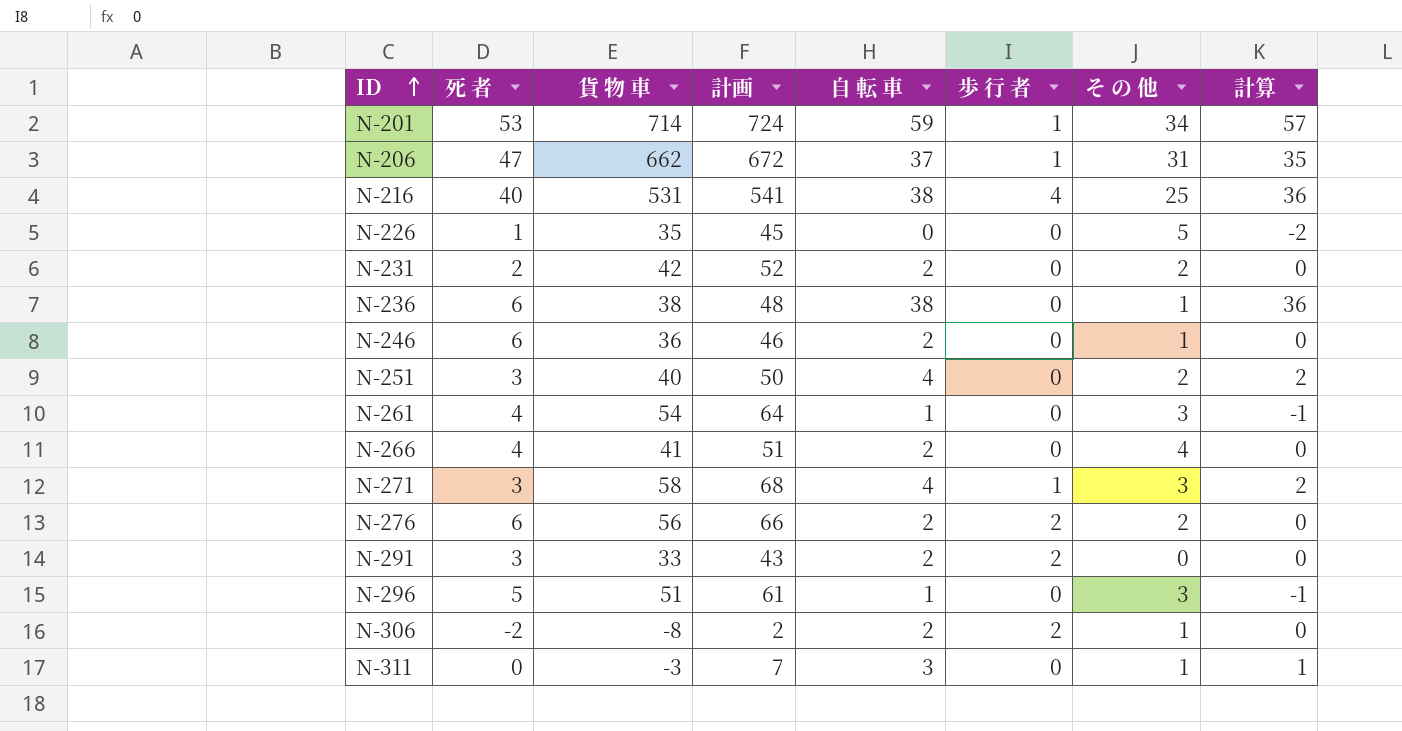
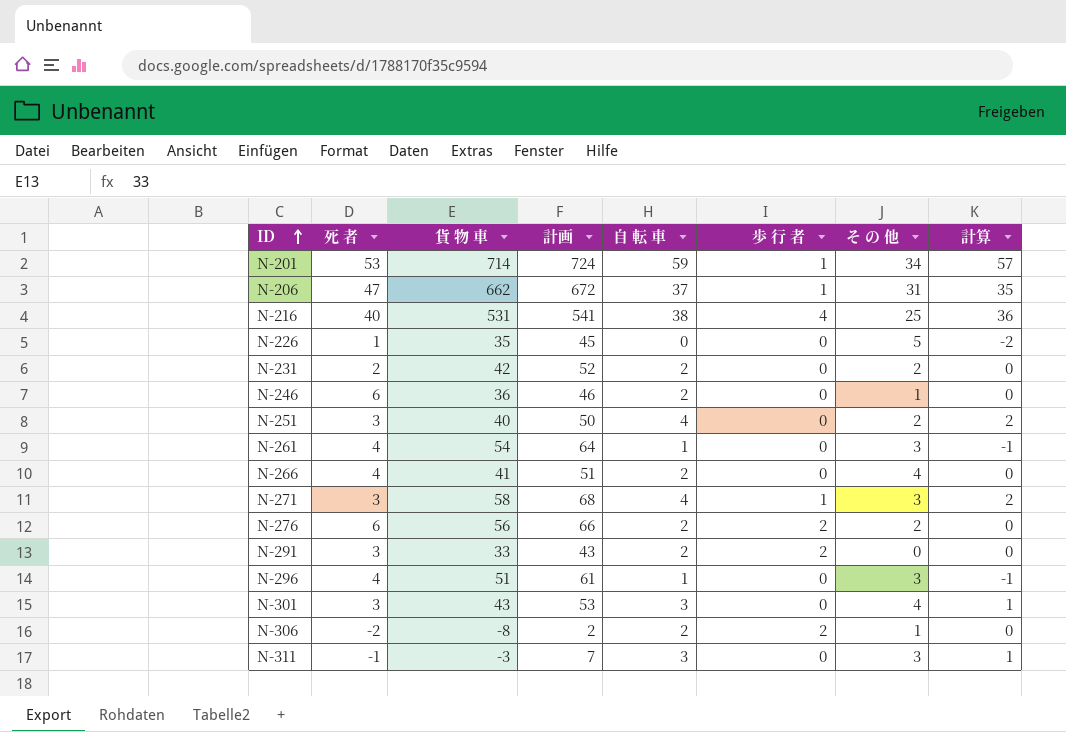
row N-236: 6 | 38 | 48 | 38 | 0 | 1 | 36 -> none
N-296 | 死 者: 5 -> 4
row N-301: none -> 3 | 43 | 53 | 3 | 0 | 4 | 1
N-311 | 死 者: 0 -> -1
N-311 | そ の 他: 1 -> 3

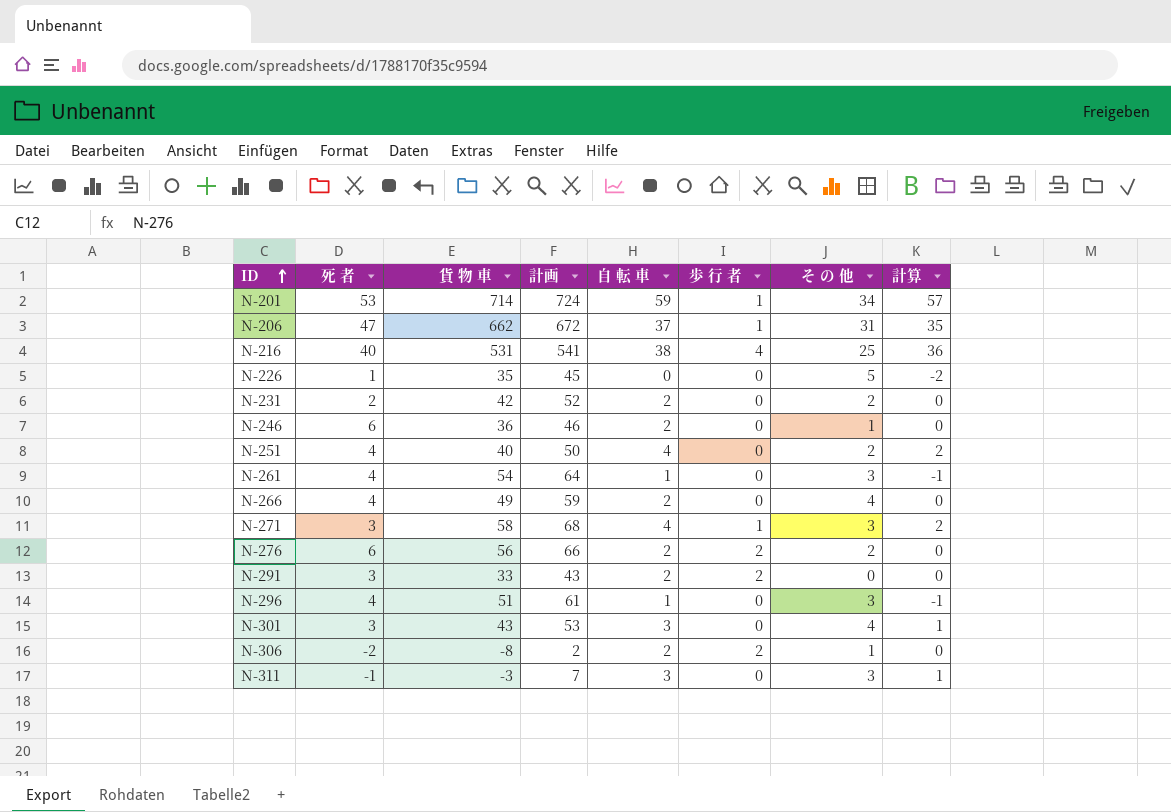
N-251 | 死 者: 3 -> 4
N-266 | 貨 物 車: 41 -> 49
N-266 | 計画: 51 -> 59

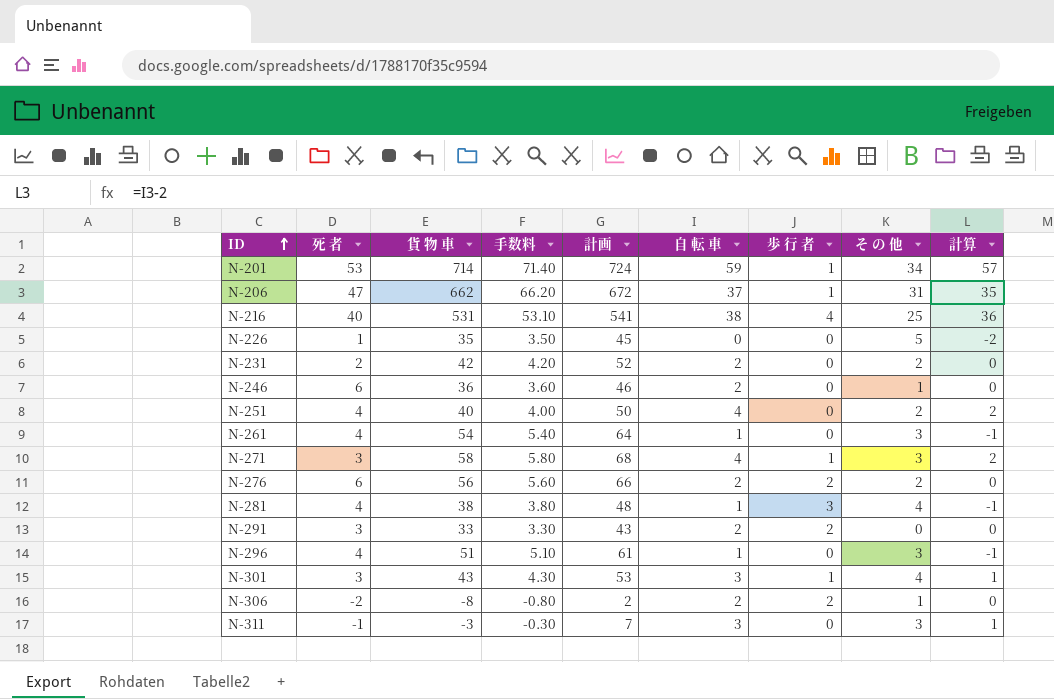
column 手数料 | formula: none -> [貨 物 車] * 0.1
row N-266: 4 | 49 | 59 | 2 | 0 | 4 | 0 -> none
row N-281: none -> 4 | 38 | 3.80 | 48 | 1 | 3 | 4 | -1
N-301 | 歩 行 者: 0 -> 1

